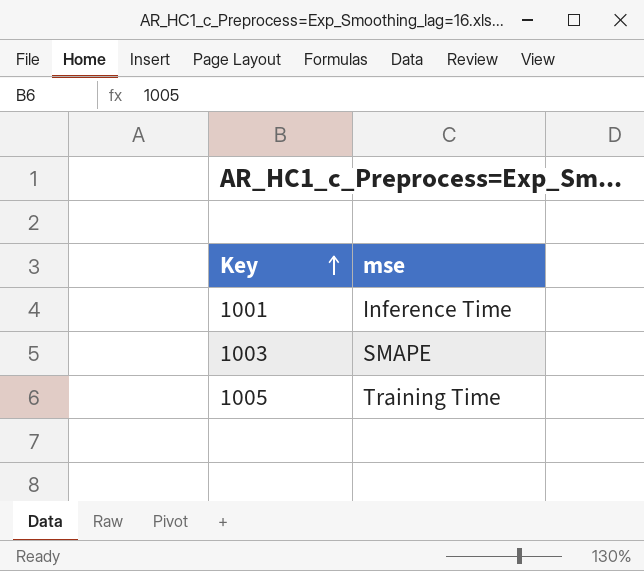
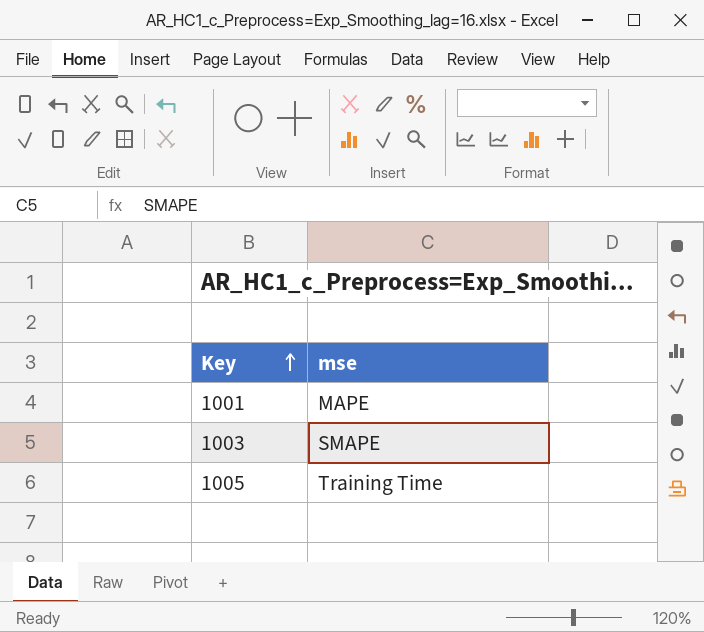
1001 | mse: Inference Time -> MAPE

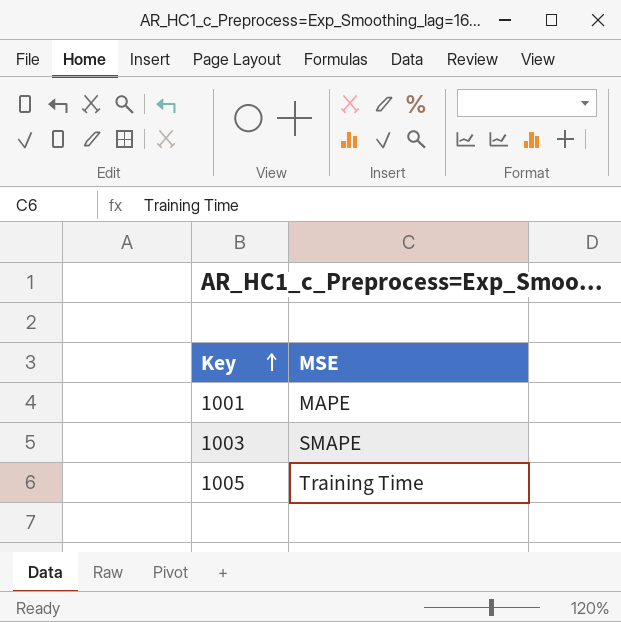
column name: mse -> MSE

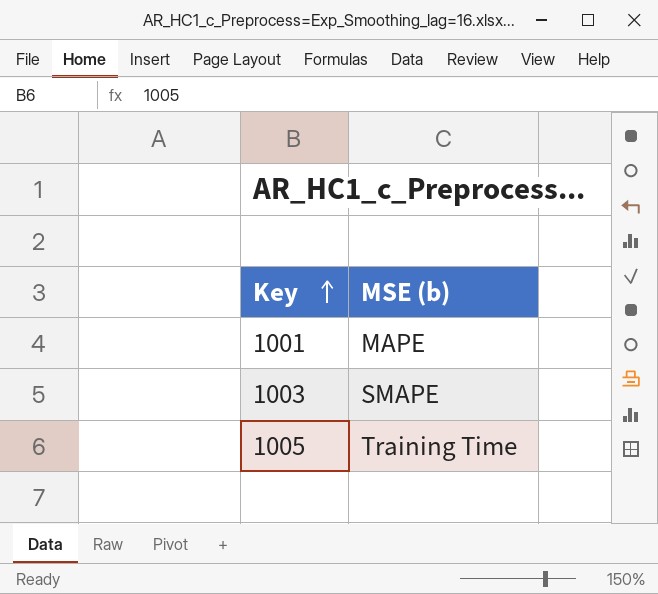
column name: MSE -> MSE (b)

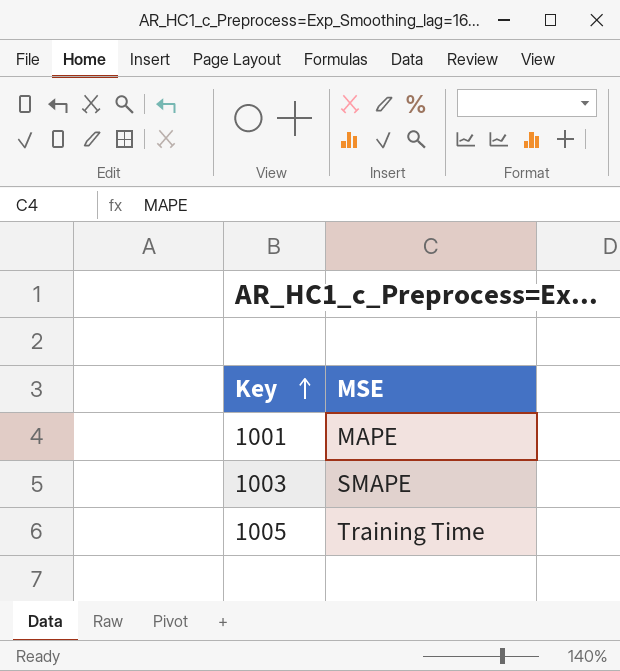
column name: MSE (b) -> MSE

